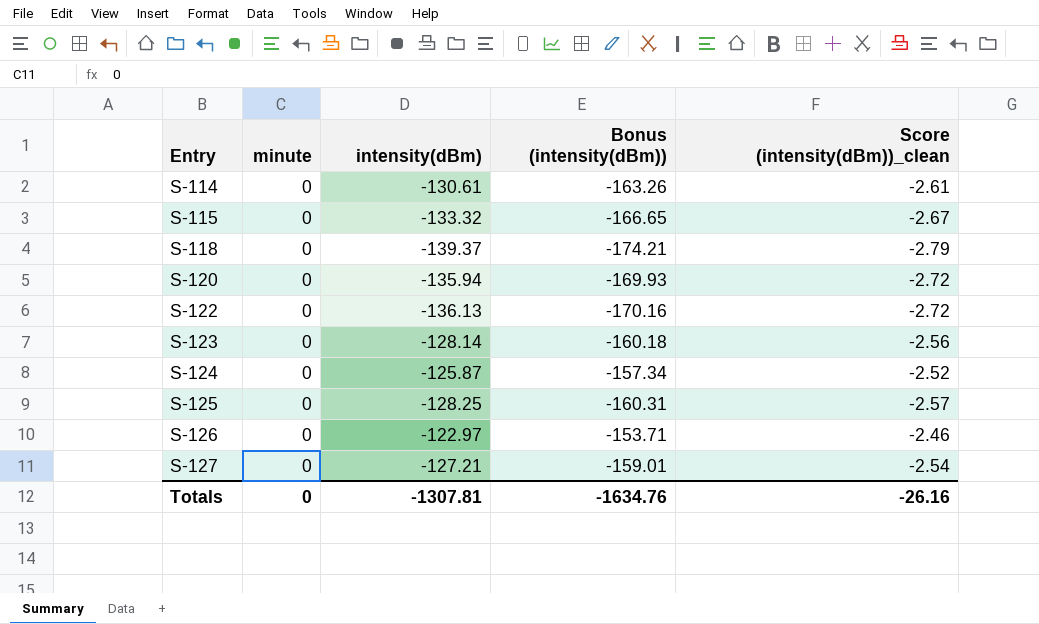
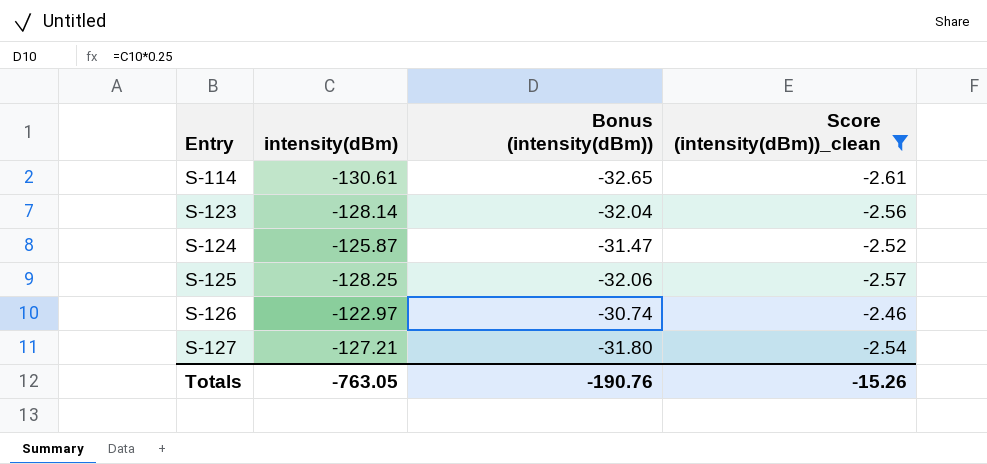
filter: none -> Score (intensity(dBm))_clean >= -2.61
column minute | position: 2 -> none
column Bonus (intensity(dBm)) | formula: [intensity(dBm)] * 1.25 -> [intensity(dBm)] * 0.25
Totals | intensity(dBm): -1307.81 -> -763.05
Totals | Bonus (intensity(dBm)): -1634.76 -> -190.76
Totals | Score (intensity(dBm))_clean: -26.16 -> -15.26

